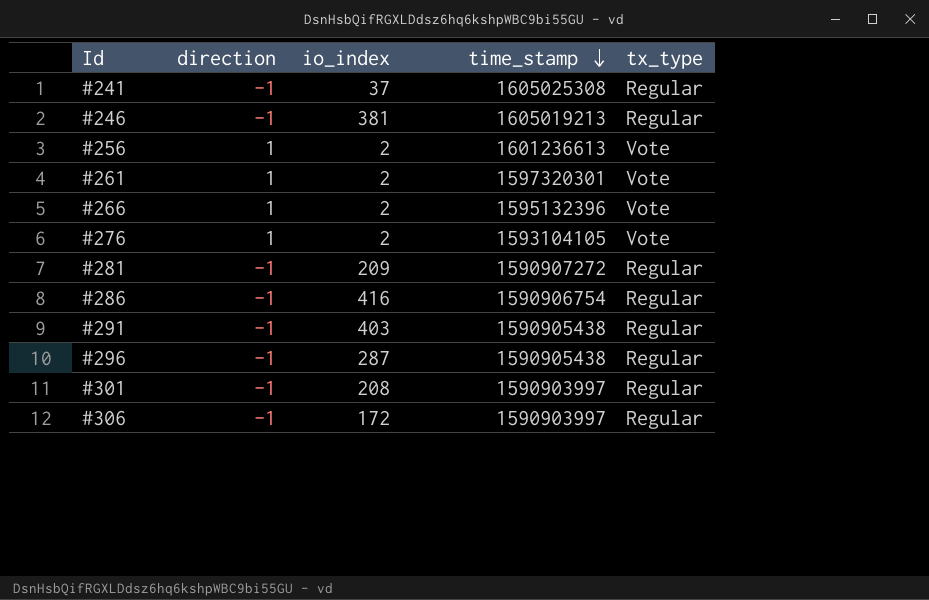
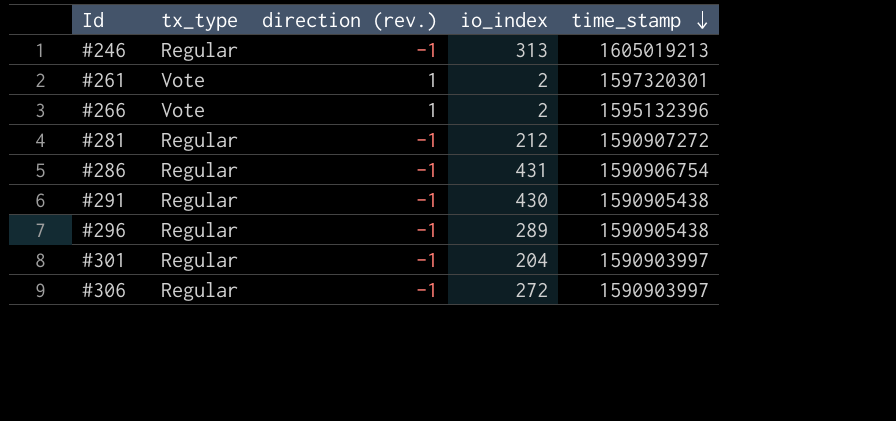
column tx_type | position: 5 -> 2
column name: direction -> direction (rev.)
row #241: -1 | 37 | 1605025308 | Regular -> none
row #256: 1 | 2 | 1601236613 | Vote -> none
row #276: 1 | 2 | 1593104105 | Vote -> none
#246 | io_index: 381 -> 313
#281 | io_index: 209 -> 212
#286 | io_index: 416 -> 431
#291 | io_index: 403 -> 430
#296 | io_index: 287 -> 289
#301 | io_index: 208 -> 204
#306 | io_index: 172 -> 272

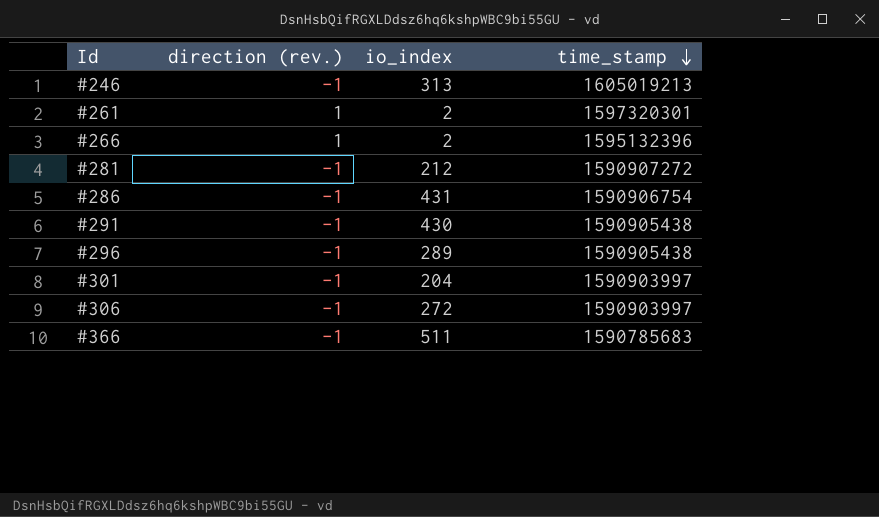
column tx_type | position: 2 -> none
row #366: none -> -1 | 511 | 1590785683

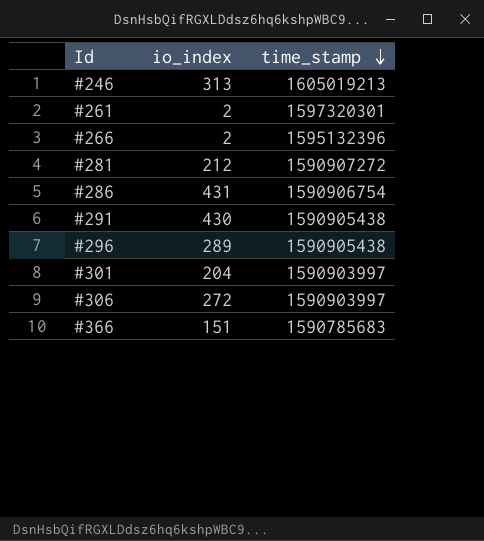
column direction (rev.) | position: 2 -> none
#366 | io_index: 511 -> 151

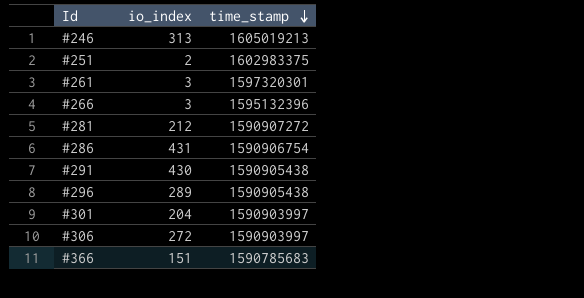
row #251: none -> 2 | 1602983375
#261 | io_index: 2 -> 3
#266 | io_index: 2 -> 3

